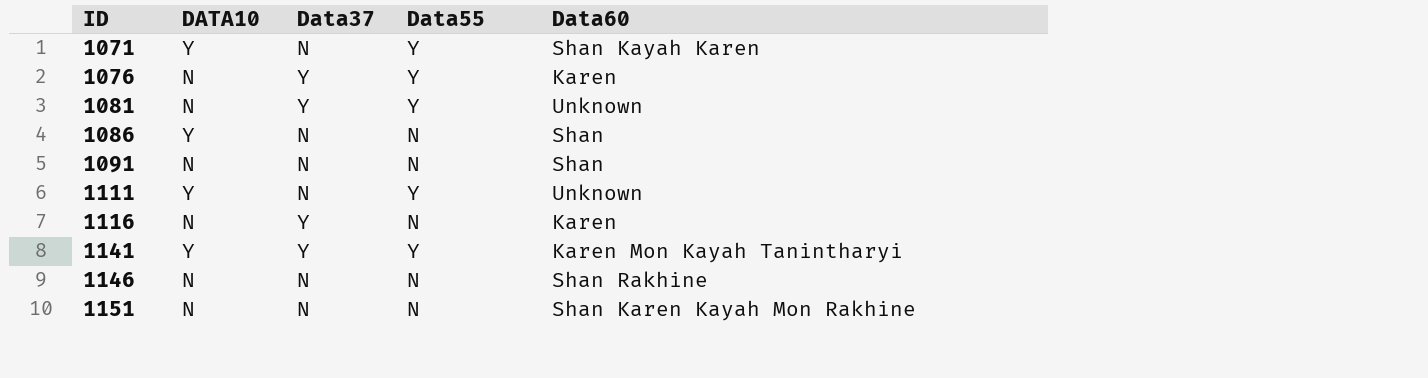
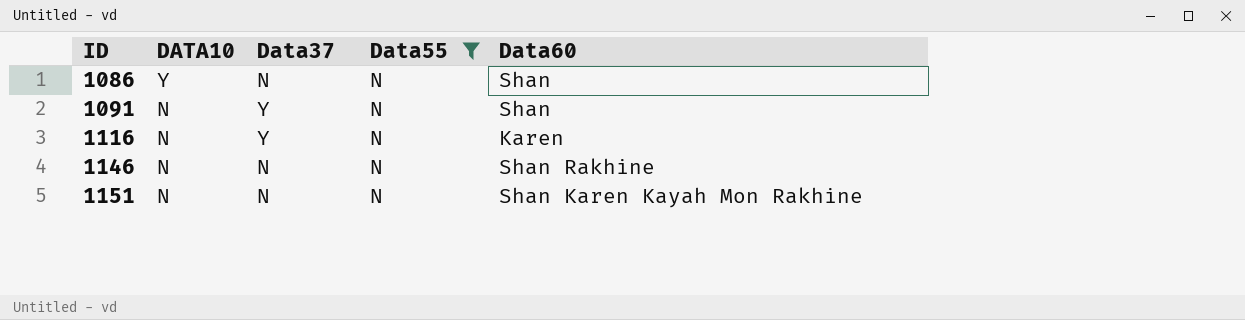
filter: none -> Data55 = N
1091 | Data37: N -> Y

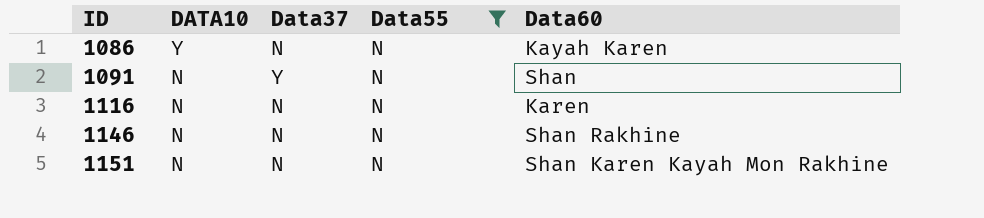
1086 | Data60: Shan -> Kayah Karen
1116 | Data37: Y -> N

